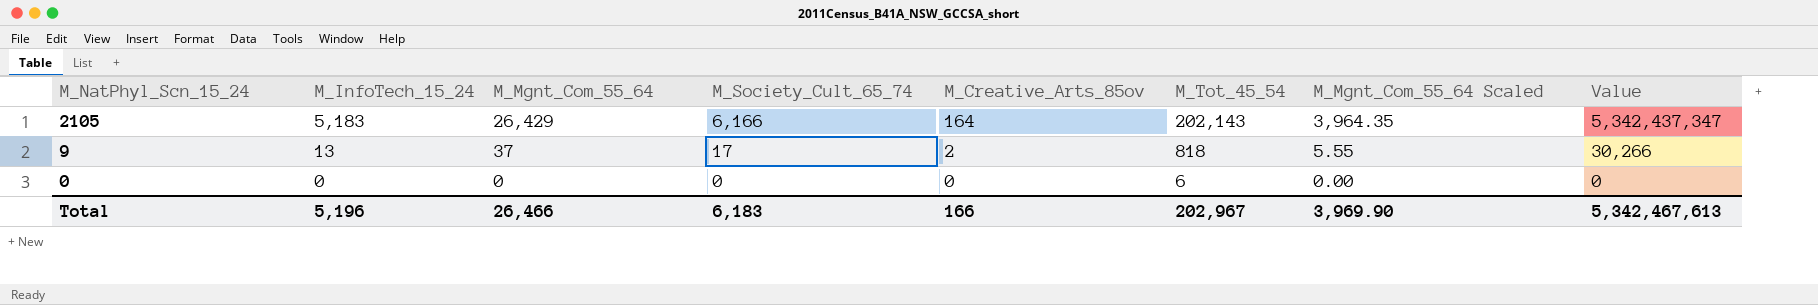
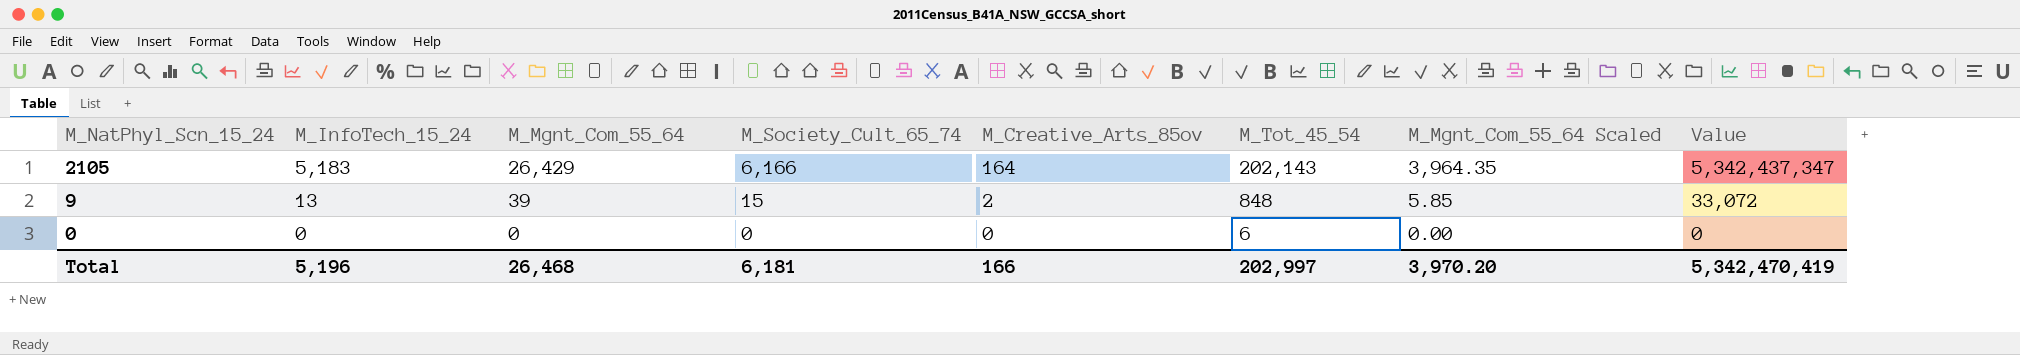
9 | M_Mgnt_Com_55_64: 37 -> 39
9 | M_Society_Cult_65_74: 17 -> 15
9 | M_Tot_45_54: 818 -> 848
9 | M_Mgnt_Com_55_64 Scaled: 5.55 -> 5.85
9 | Value: 30,266 -> 33,072
Total | M_Mgnt_Com_55_64: 26,466 -> 26,468
Total | M_Society_Cult_65_74: 6,183 -> 6,181
Total | M_Tot_45_54: 202,967 -> 202,997
Total | M_Mgnt_Com_55_64 Scaled: 3,969.90 -> 3,970.20
Total | Value: 5,342,467,613 -> 5,342,470,419

